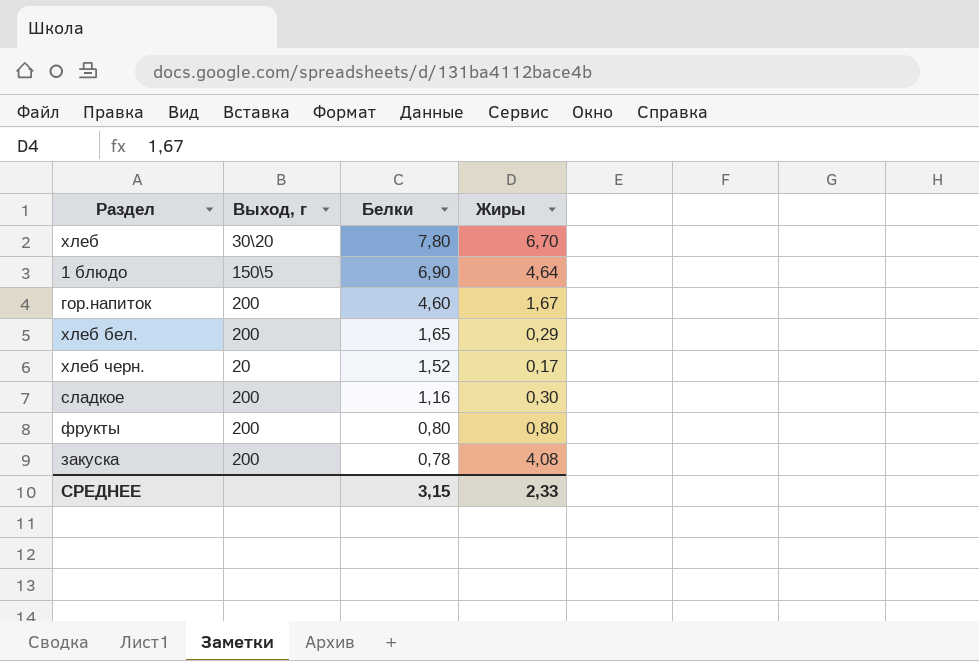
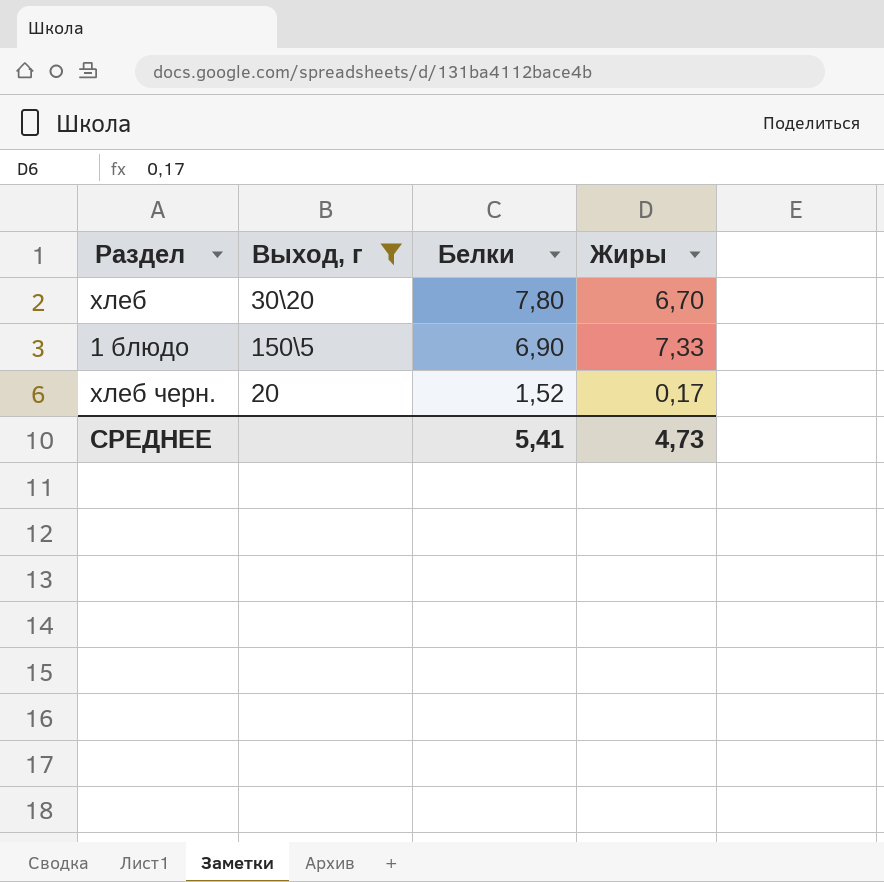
filter: none -> Выход, г != 200
1 блюдо | Жиры: 4,64 -> 7,33
СРЕДНЕЕ | Белки: 3,15 -> 5,41
СРЕДНЕЕ | Жиры: 2,33 -> 4,73

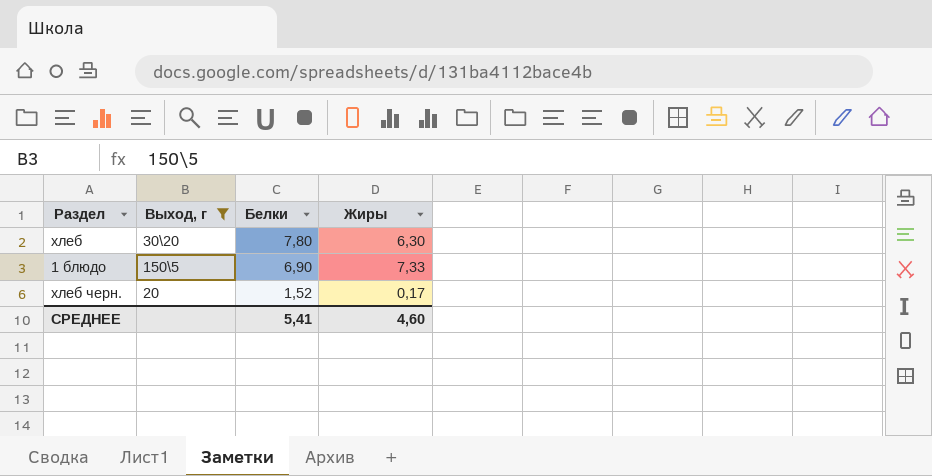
хлеб | Жиры: 6,70 -> 6,30
СРЕДНЕЕ | Жиры: 4,73 -> 4,60

